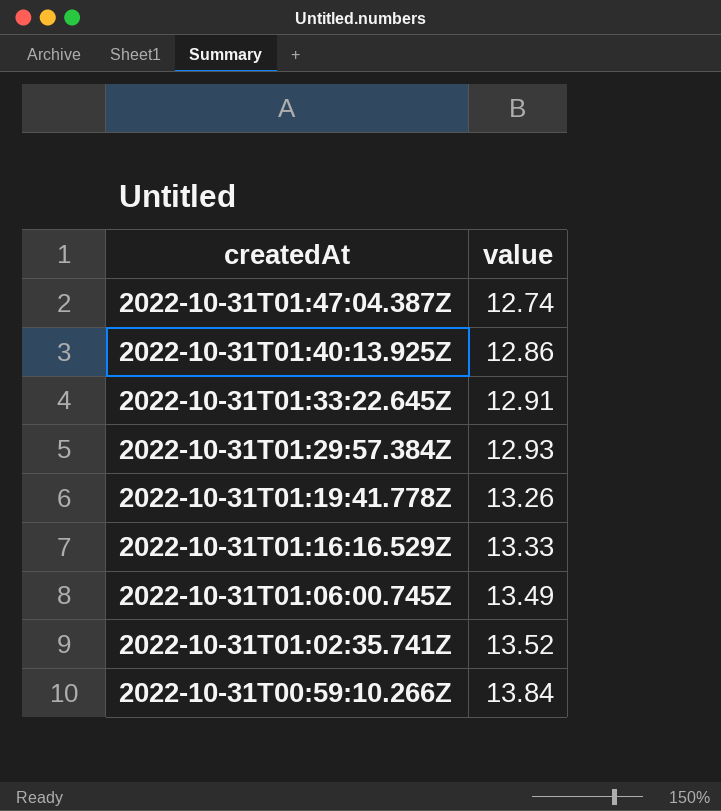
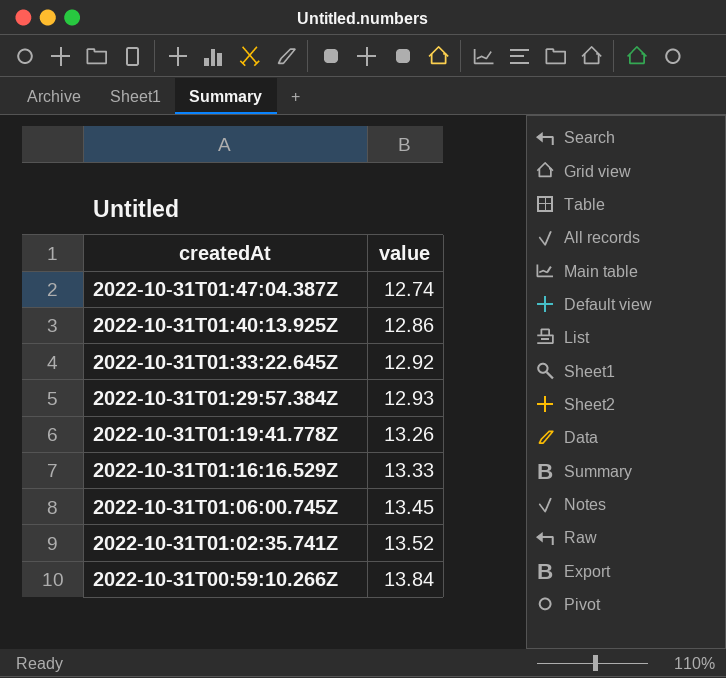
2022-10-31T01:33:22.645Z | value: 12.91 -> 12.92
2022-10-31T01:06:00.745Z | value: 13.49 -> 13.45

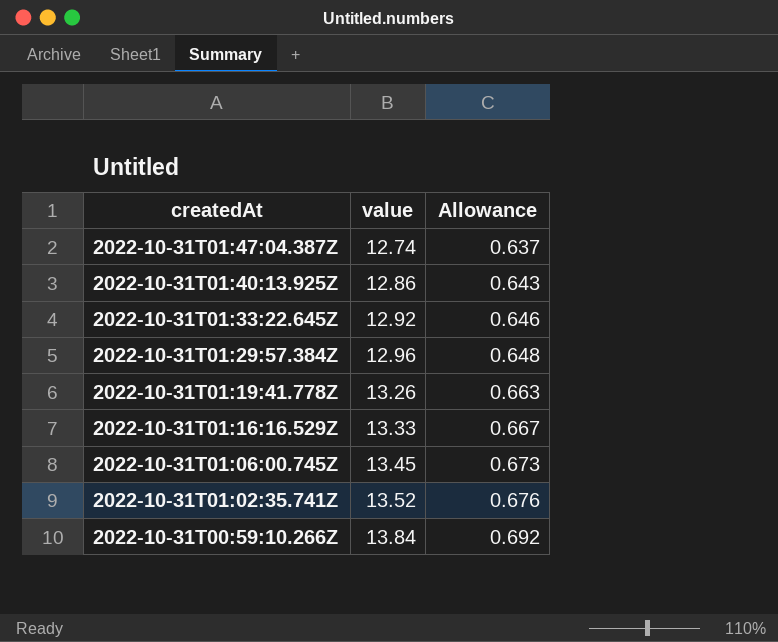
column Allowance | formula: none -> [value] * 0.05
2022-10-31T01:29:57.384Z | value: 12.93 -> 12.96

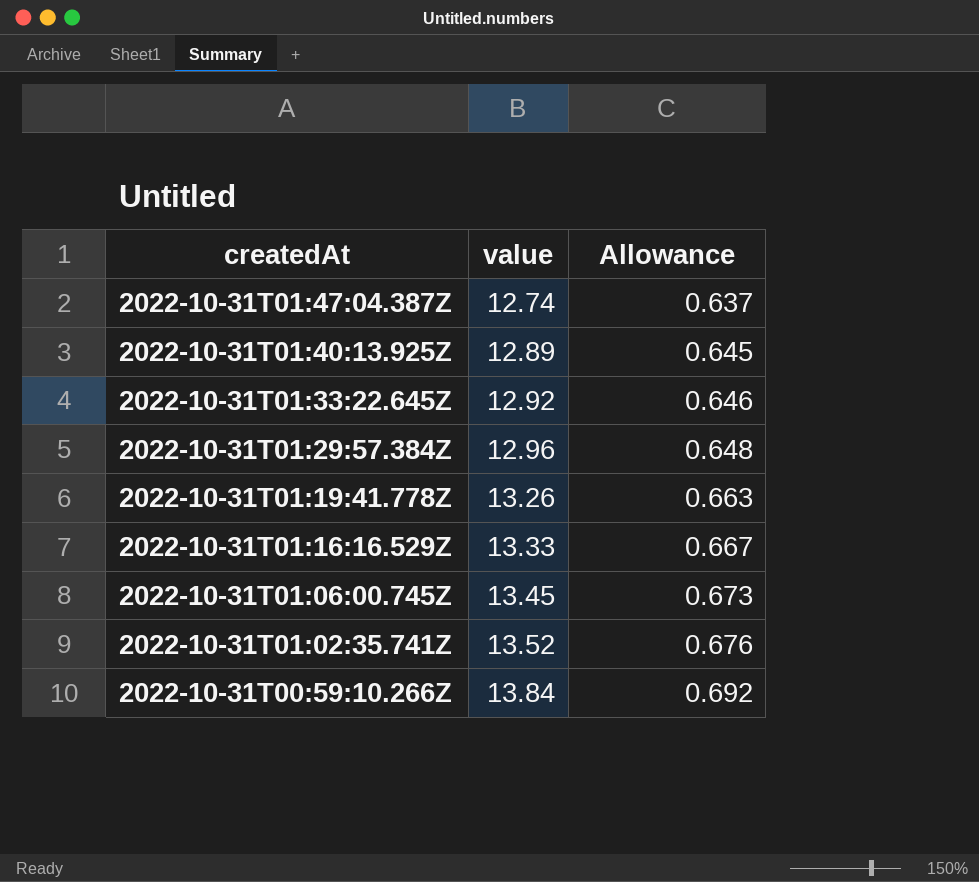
2022-10-31T01:40:13.925Z | value: 12.86 -> 12.89
2022-10-31T01:40:13.925Z | Allowance: 0.643 -> 0.645

